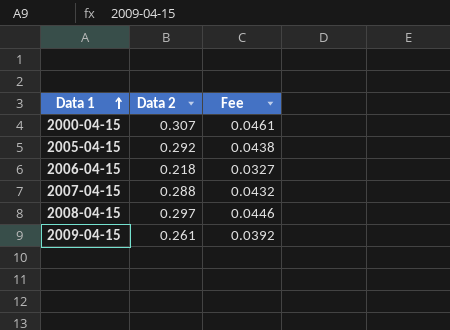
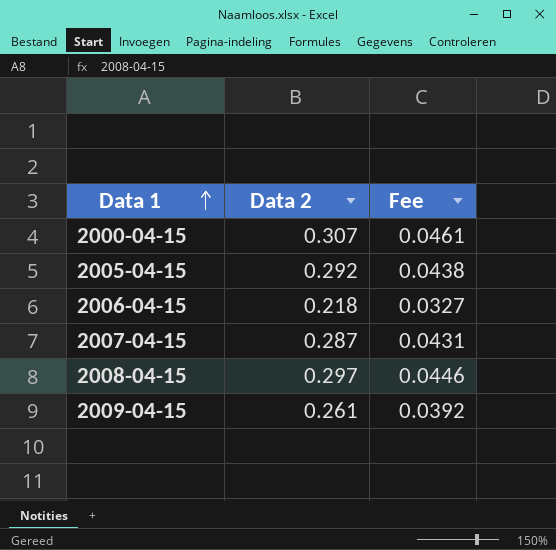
2007-04-15 | Data 2: 0.288 -> 0.287
2007-04-15 | Fee: 0.0432 -> 0.0431

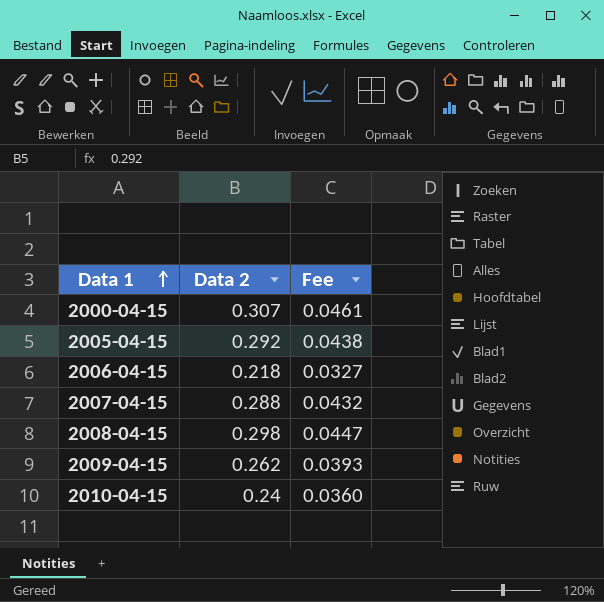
2007-04-15 | Data 2: 0.287 -> 0.288
2007-04-15 | Fee: 0.0431 -> 0.0432
2008-04-15 | Data 2: 0.297 -> 0.298
2008-04-15 | Fee: 0.0446 -> 0.0447
2009-04-15 | Data 2: 0.261 -> 0.262
2009-04-15 | Fee: 0.0392 -> 0.0393
row 2010-04-15: none -> 0.24 | 0.0360

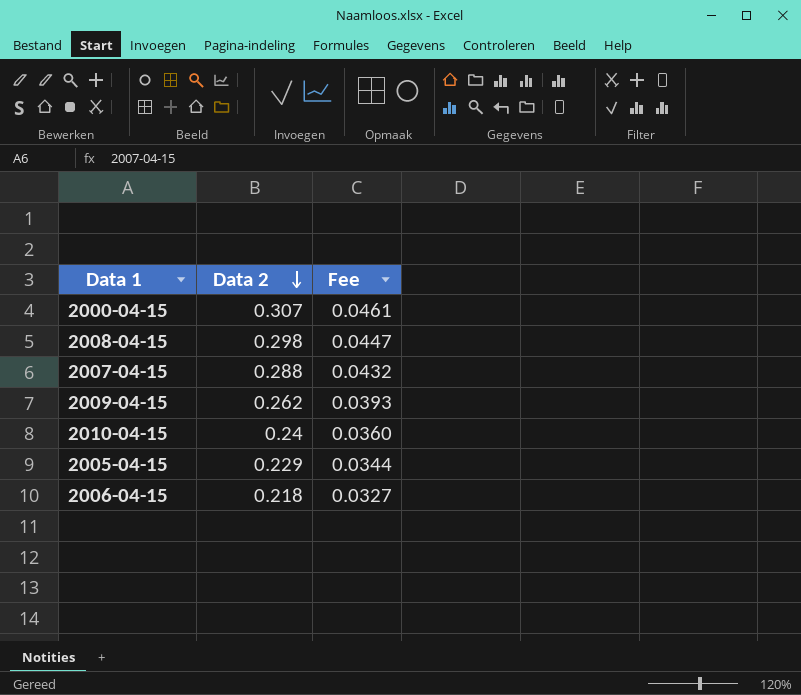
row order: Data 1 ascending -> Data 2 descending
2005-04-15 | Data 2: 0.292 -> 0.229
2005-04-15 | Fee: 0.0438 -> 0.0344

